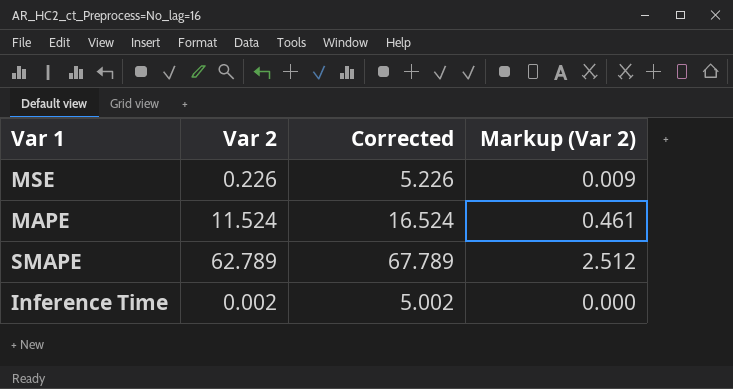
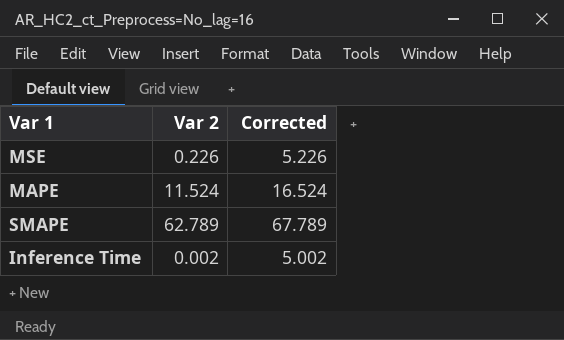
column Markup (Var 2) | formula: [Var 2] * 0.04 -> none

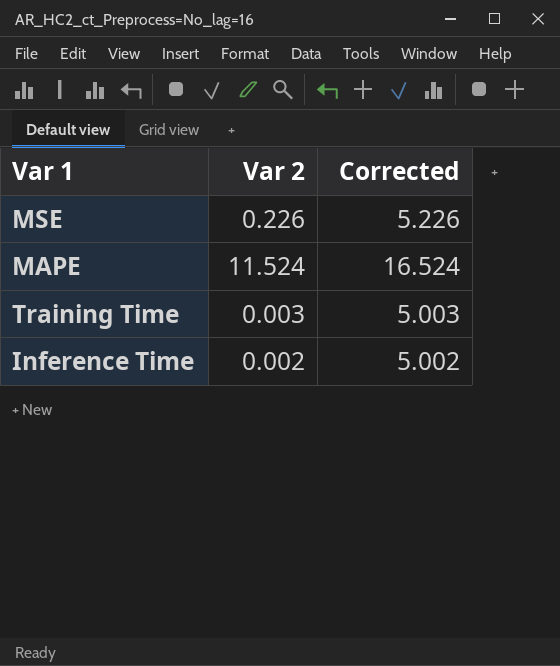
row SMAPE: 62.789 | 67.789 -> none
row Training Time: none -> 0.003 | 5.003

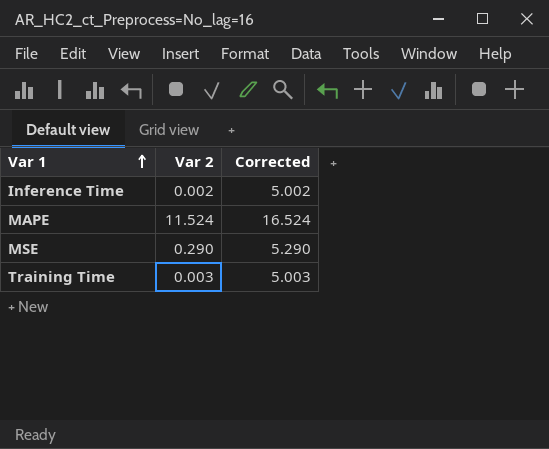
row order: none -> Var 1 ascending
MSE | Var 2: 0.226 -> 0.290
MSE | Corrected: 5.226 -> 5.290

